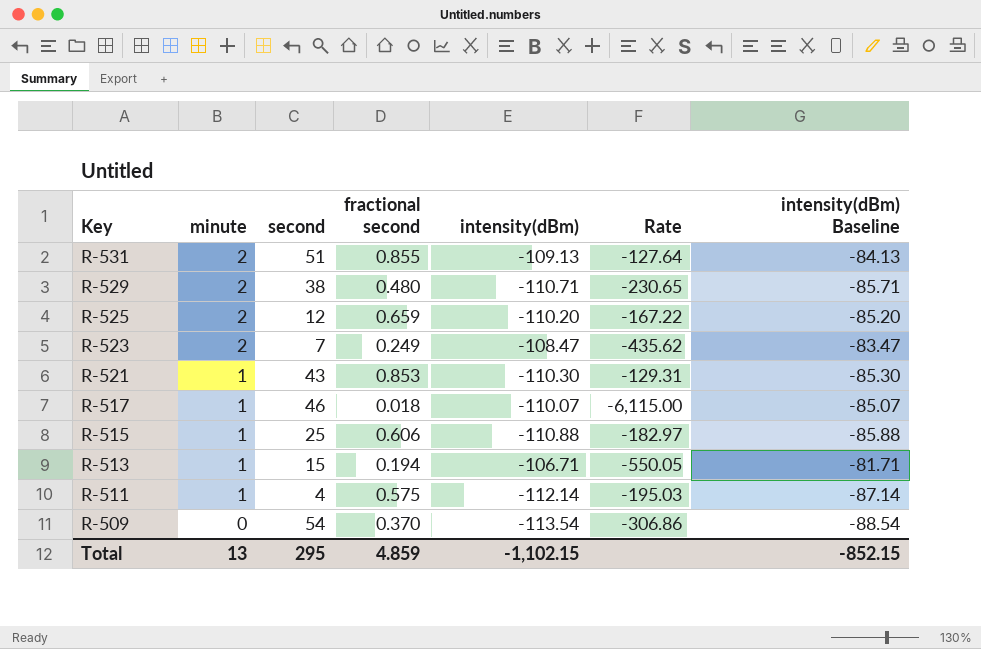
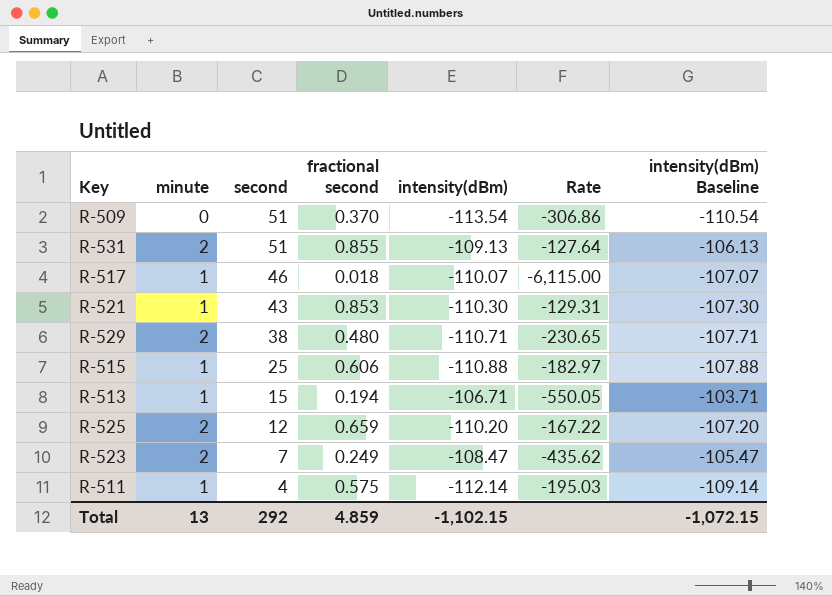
row order: Key descending -> second descending
column intensity(dBm) Baseline | formula: [intensity(dBm)] + 25 -> [intensity(dBm)] + 3
R-509 | second: 54 -> 51
Total | second: 295 -> 292
Total | intensity(dBm) Baseline: -852.15 -> -1,072.15

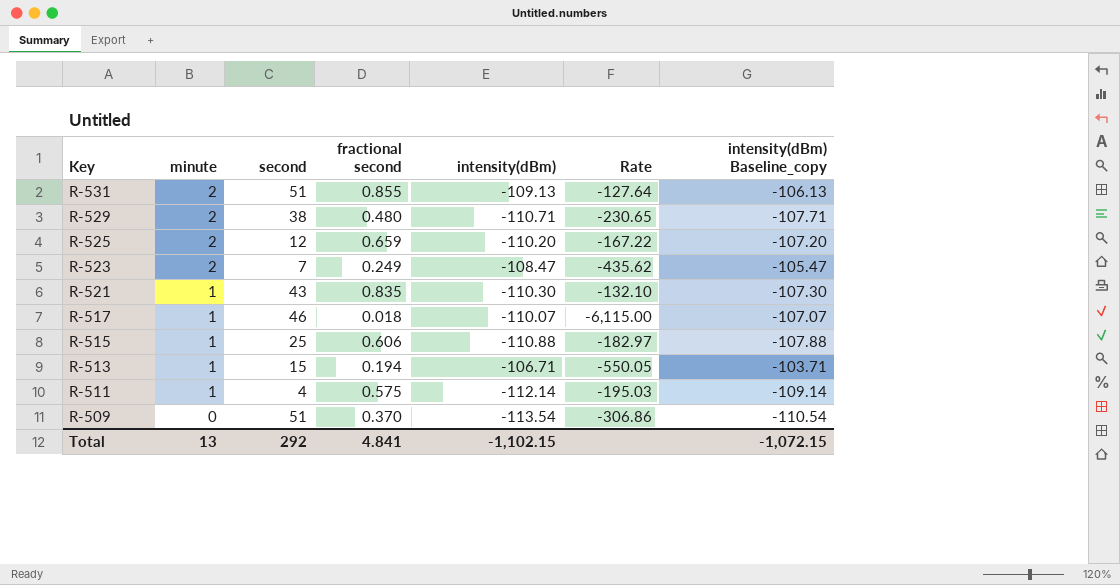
row order: second descending -> Key descending
column name: intensity(dBm) Baseline -> intensity(dBm) Baseline_copy
R-521 | fractional second: 0.853 -> 0.835
R-521 | Rate: -129.31 -> -132.10
Total | fractional second: 4.859 -> 4.841

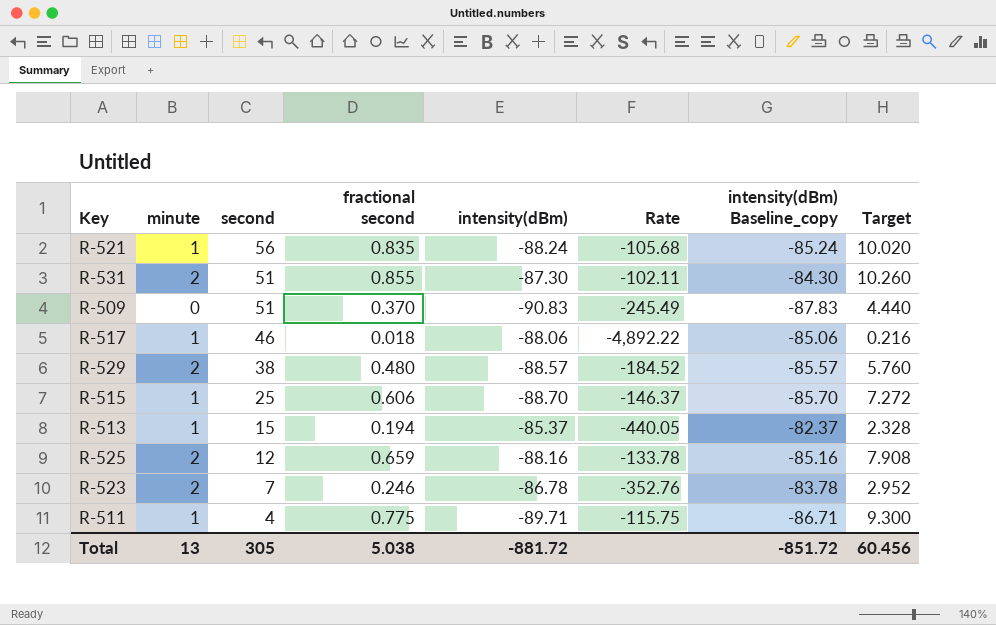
row order: Key descending -> second descending
column Target | formula: none -> [fractional second] * 12
R-521 | second: 43 -> 56
R-521 | intensity(dBm): -110.30 -> -88.24
R-521 | Rate: -132.10 -> -105.68
R-521 | intensity(dBm) Baseline_copy: -107.30 -> -85.24
R-531 | intensity(dBm): -109.13 -> -87.30
R-531 | Rate: -127.64 -> -102.11
R-531 | intensity(dBm) Baseline_copy: -106.13 -> -84.30
R-509 | intensity(dBm): -113.54 -> -90.83
R-509 | Rate: -306.86 -> -245.49
R-509 | intensity(dBm) Baseline_copy: -110.54 -> -87.83
R-517 | intensity(dBm): -110.07 -> -88.06
R-517 | Rate: -6,115.00 -> -4,892.22
R-517 | intensity(dBm) Baseline_copy: -107.07 -> -85.06
R-529 | intensity(dBm): -110.71 -> -88.57
R-529 | Rate: -230.65 -> -184.52
R-529 | intensity(dBm) Baseline_copy: -107.71 -> -85.57
R-515 | intensity(dBm): -110.88 -> -88.70
R-515 | Rate: -182.97 -> -146.37
R-515 | intensity(dBm) Baseline_copy: -107.88 -> -85.70
R-513 | intensity(dBm): -106.71 -> -85.37
R-513 | Rate: -550.05 -> -440.05
R-513 | intensity(dBm) Baseline_copy: -103.71 -> -82.37
R-525 | intensity(dBm): -110.20 -> -88.16
R-525 | Rate: -167.22 -> -133.78
R-525 | intensity(dBm) Baseline_copy: -107.20 -> -85.16
R-523 | fractional second: 0.249 -> 0.246
R-523 | intensity(dBm): -108.47 -> -86.78
R-523 | Rate: -435.62 -> -352.76
R-523 | intensity(dBm) Baseline_copy: -105.47 -> -83.78
R-511 | fractional second: 0.575 -> 0.775
R-511 | intensity(dBm): -112.14 -> -89.71
R-511 | Rate: -195.03 -> -115.75
R-511 | intensity(dBm) Baseline_copy: -109.14 -> -86.71
Total | second: 292 -> 305
Total | fractional second: 4.841 -> 5.038
Total | intensity(dBm): -1,102.15 -> -881.72
Total | intensity(dBm) Baseline_copy: -1,072.15 -> -851.72

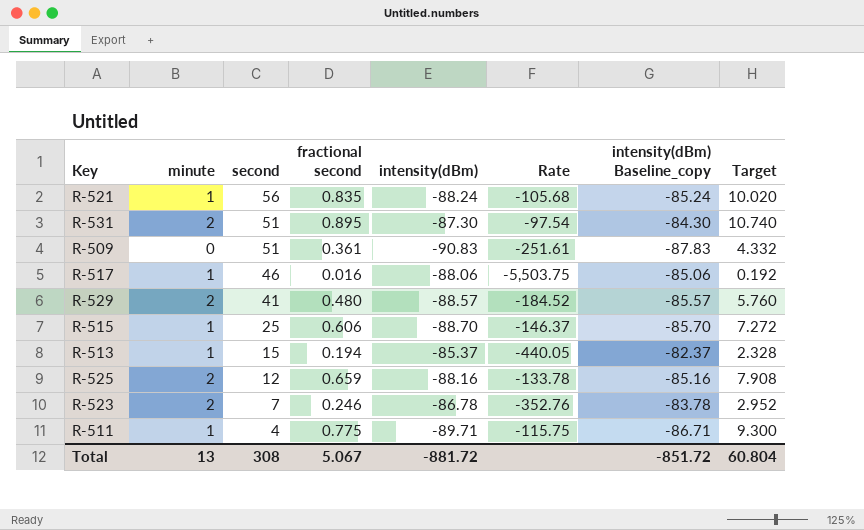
R-531 | fractional second: 0.855 -> 0.895
R-531 | Rate: -102.11 -> -97.54
R-531 | Target: 10.260 -> 10.740
R-509 | fractional second: 0.370 -> 0.361
R-509 | Rate: -245.49 -> -251.61
R-509 | Target: 4.440 -> 4.332
R-517 | fractional second: 0.018 -> 0.016
R-517 | Rate: -4,892.22 -> -5,503.75
R-517 | Target: 0.216 -> 0.192
R-529 | second: 38 -> 41
Total | second: 305 -> 308
Total | fractional second: 5.038 -> 5.067
Total | Target: 60.456 -> 60.804

